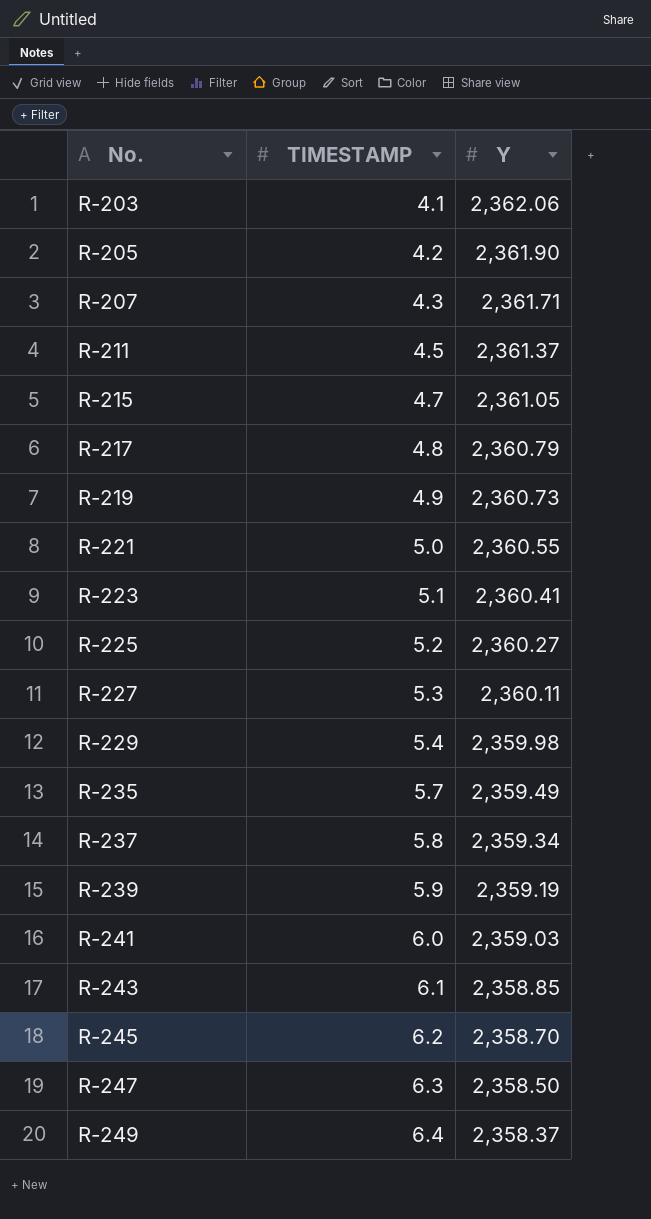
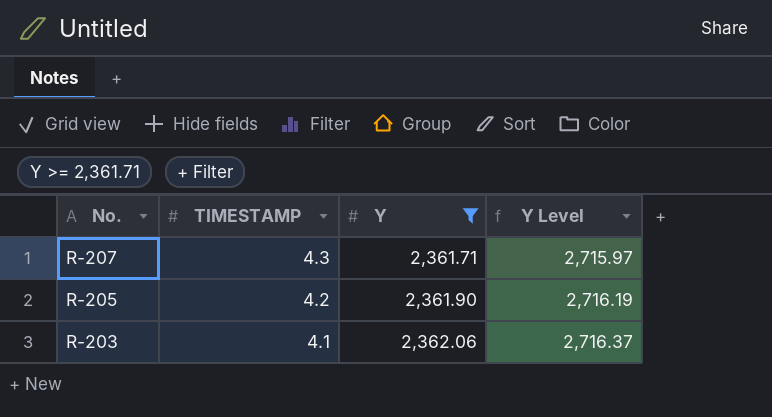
filter: none -> Y >= 2,361.71
row order: No. ascending -> No. descending
column Y Level | formula: none -> [Y] * 1.15

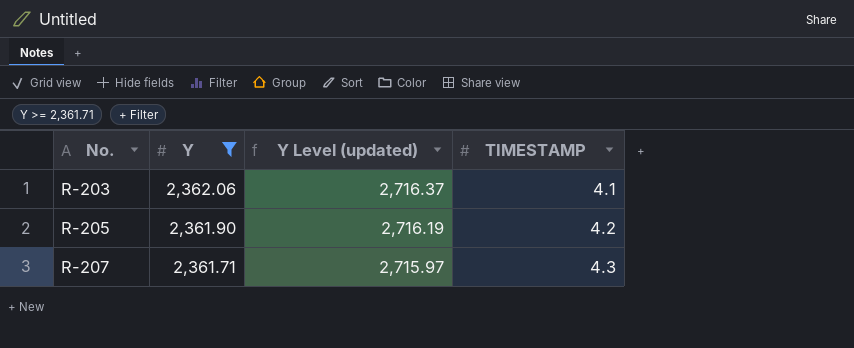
row order: No. descending -> No. ascending
column name: Y Level -> Y Level (updated)
column TIMESTAMP | position: 2 -> 4

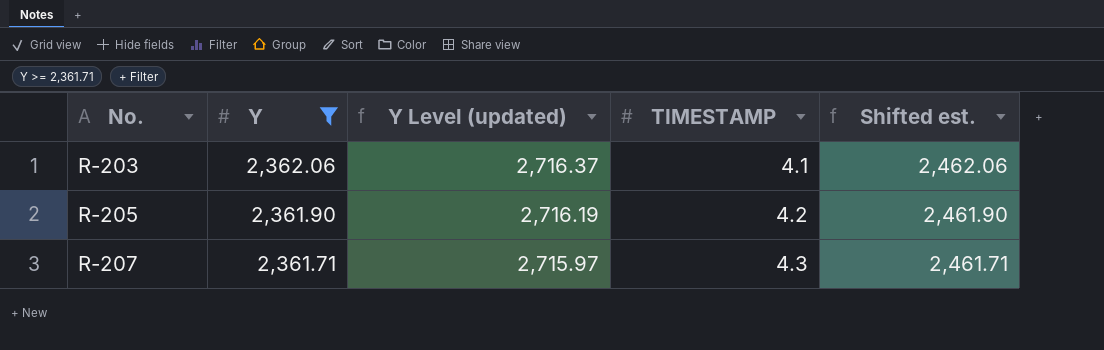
column Shifted est. | formula: none -> [Y] + 100

